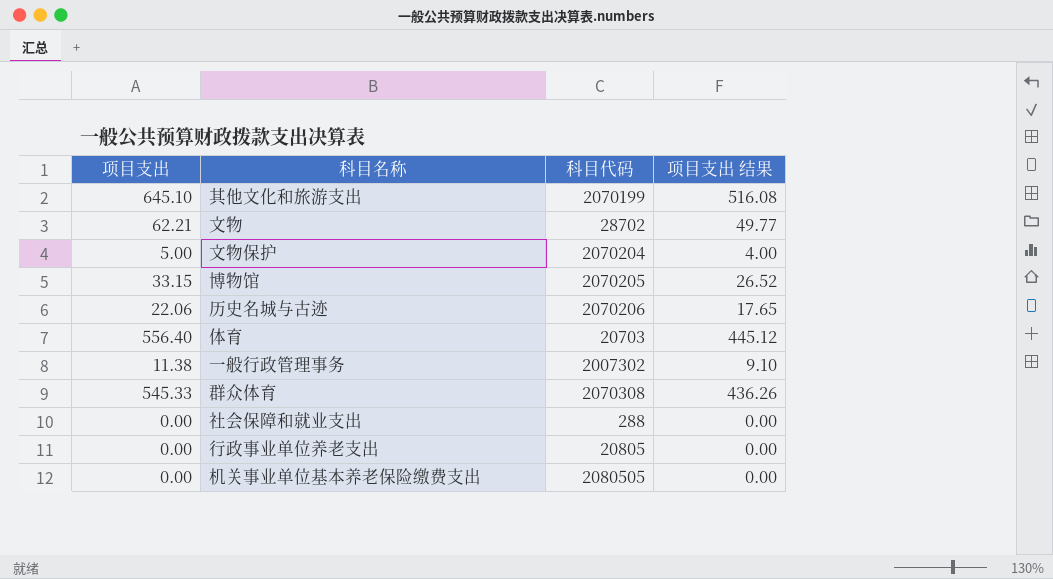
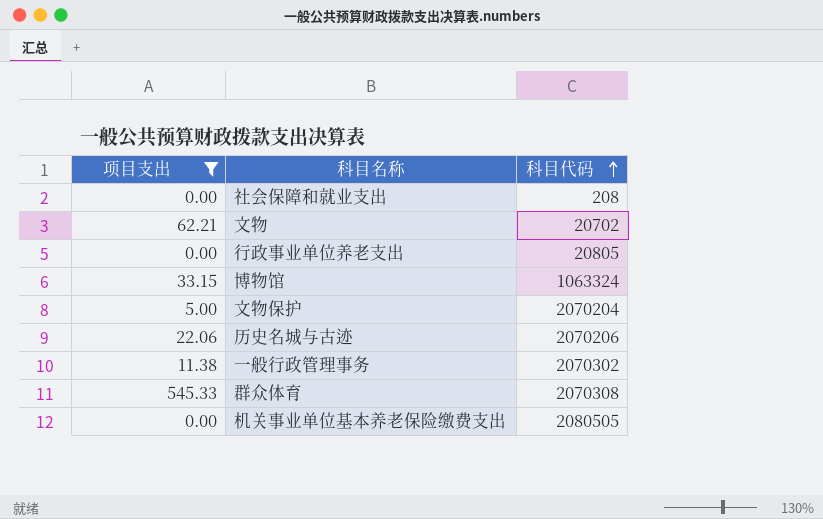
filter: none -> 项目支出 <= 545.33
row order: none -> 科目代码 ascending
column 项目支出 结果 | formula: [项目支出] * 0.8 -> none
社会保障和就业支出 | 科目代码: 288 -> 208
文物 | 科目代码: 28702 -> 20702
博物馆 | 科目代码: 2070205 -> 1063324
一般行政管理事务 | 科目代码: 2007302 -> 2070302

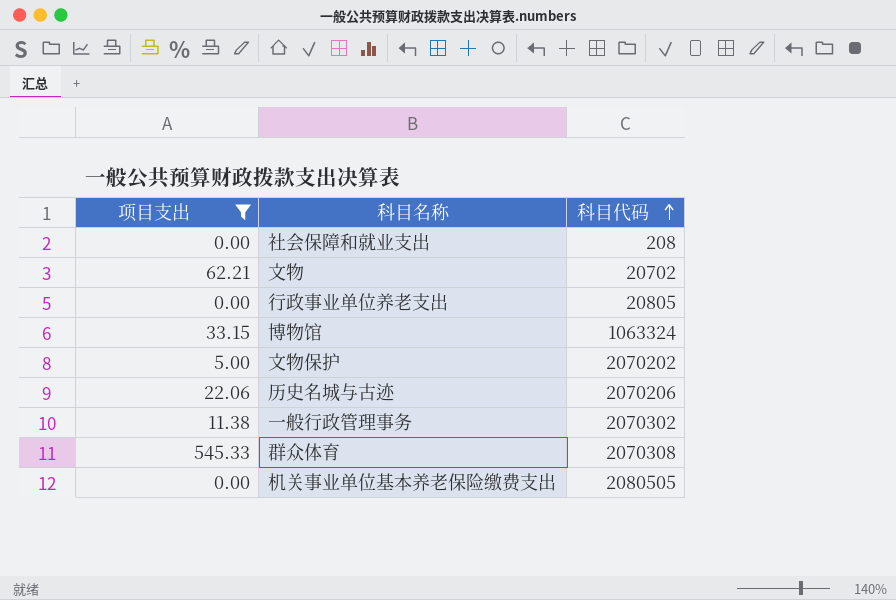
文物保护 | 科目代码: 2070204 -> 2070202

